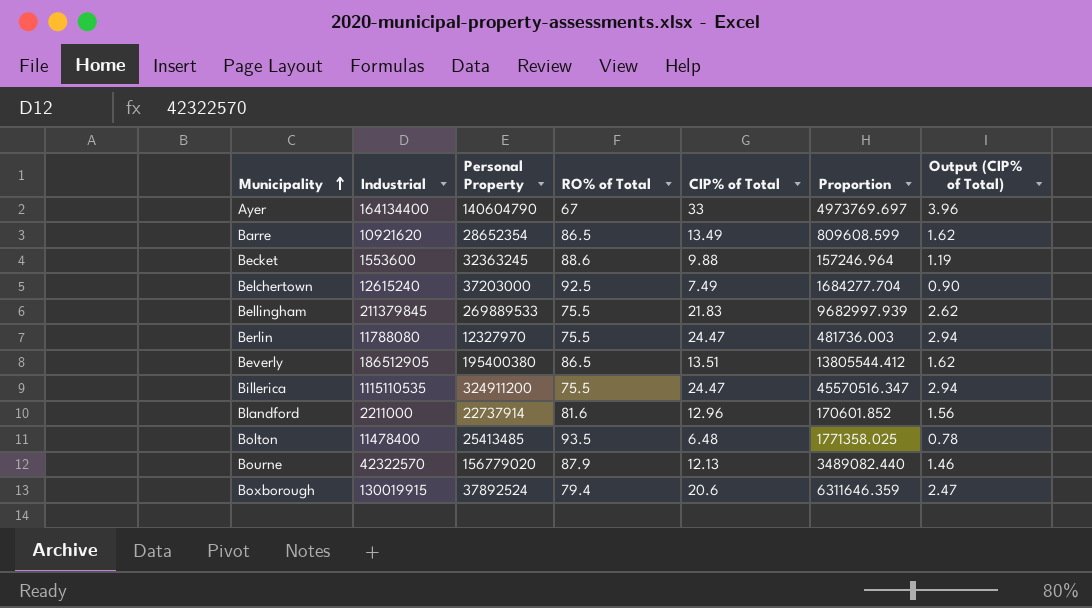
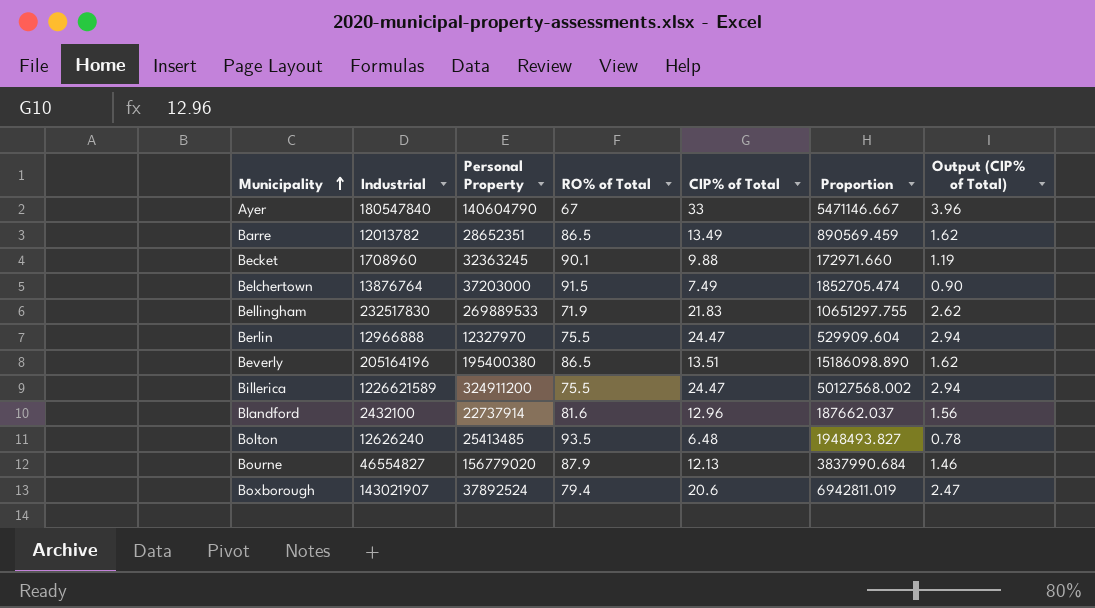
Ayer | Industrial: 164134400 -> 180547840
Ayer | Proportion: 4973769.697 -> 5471146.667
Barre | Industrial: 10921620 -> 12013782
Barre | Personal Property: 28652354 -> 28652351
Barre | Proportion: 809608.599 -> 890569.459
Becket | Industrial: 1553600 -> 1708960
Becket | RO% of Total: 88.6 -> 90.1
Becket | Proportion: 157246.964 -> 172971.660
Belchertown | Industrial: 12615240 -> 13876764
Belchertown | RO% of Total: 92.5 -> 91.5
Belchertown | Proportion: 1684277.704 -> 1852705.474
Bellingham | Industrial: 211379845 -> 232517830
Bellingham | RO% of Total: 75.5 -> 71.9
Bellingham | Proportion: 9682997.939 -> 10651297.755
Berlin | Industrial: 11788080 -> 12966888
Berlin | Proportion: 481736.003 -> 529909.604
Beverly | Industrial: 186512905 -> 205164196
Beverly | Proportion: 13805544.412 -> 15186098.890
Billerica | Industrial: 1115110535 -> 1226621589
Billerica | Proportion: 45570516.347 -> 50127568.002
Blandford | Industrial: 2211000 -> 2432100
Blandford | Proportion: 170601.852 -> 187662.037
Bolton | Industrial: 11478400 -> 12626240
Bolton | Proportion: 1771358.025 -> 1948493.827
Bourne | Industrial: 42322570 -> 46554827
Bourne | Proportion: 3489082.440 -> 3837990.684
Boxborough | Industrial: 130019915 -> 143021907
Boxborough | Proportion: 6311646.359 -> 6942811.019

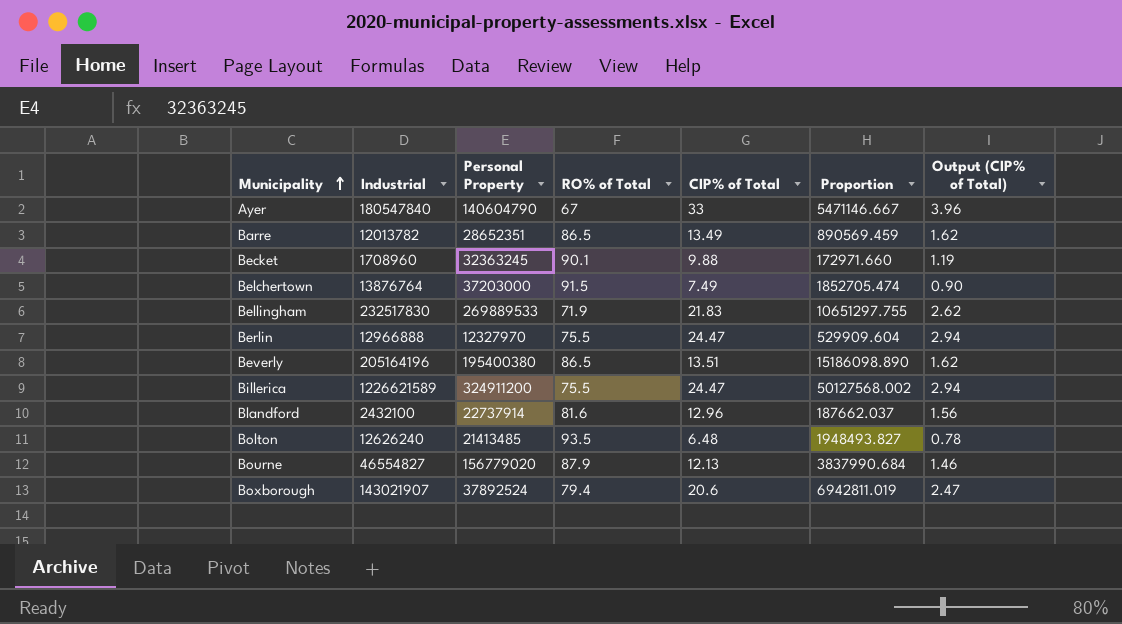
Bolton | Personal Property: 25413485 -> 21413485

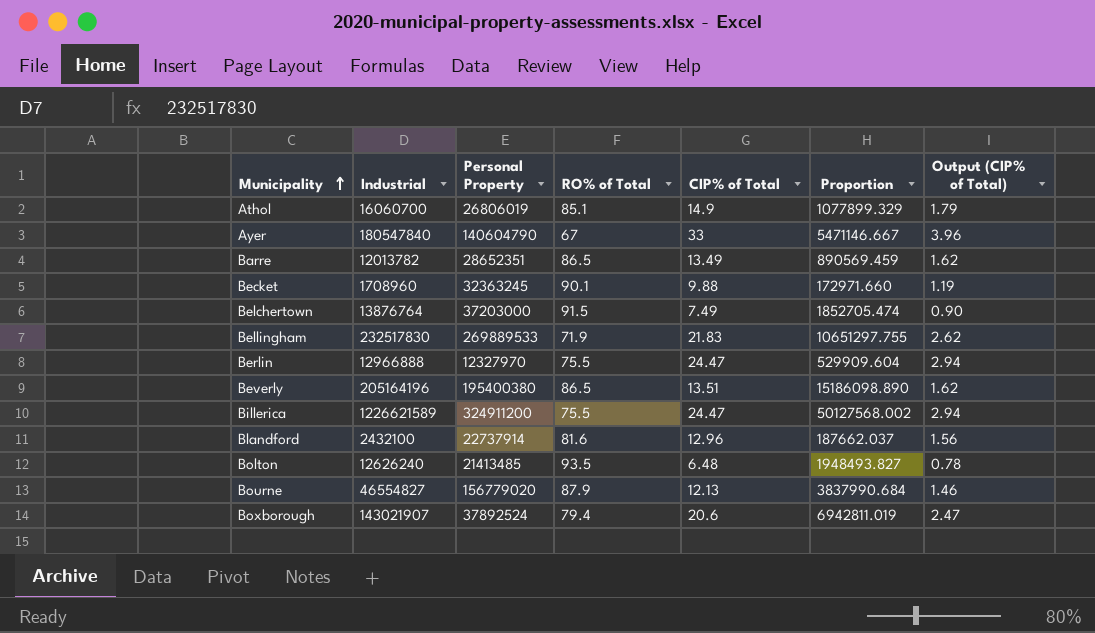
row Athol: none -> 16060700 | 26806019 | 85.1 | 14.9 | 1077899.329 | 1.79

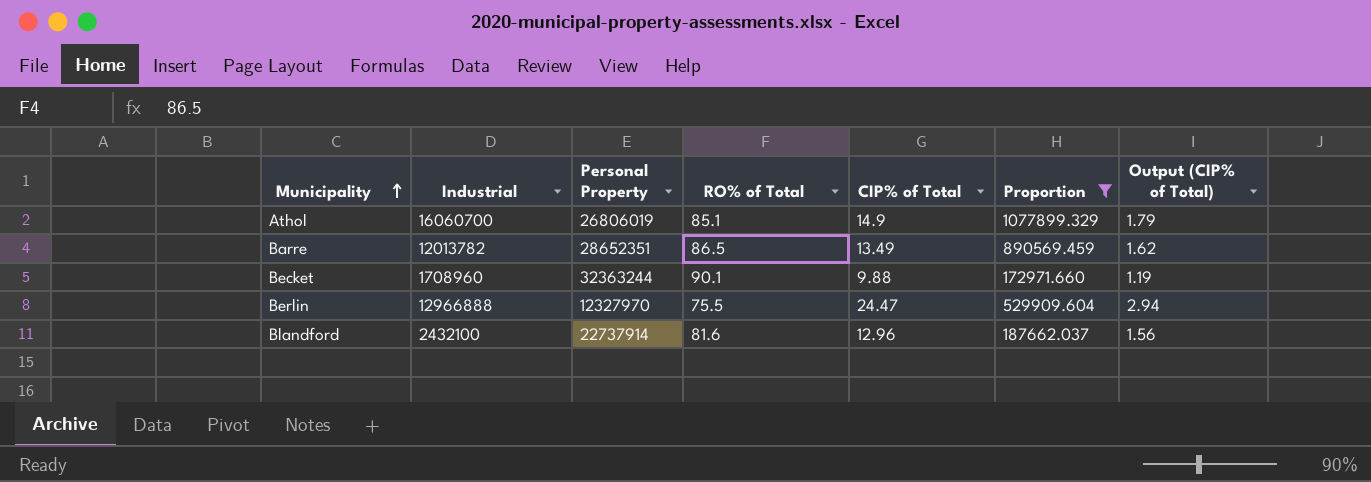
filter: none -> Proportion <= 1077899.329
Becket | Personal Property: 32363245 -> 32363244

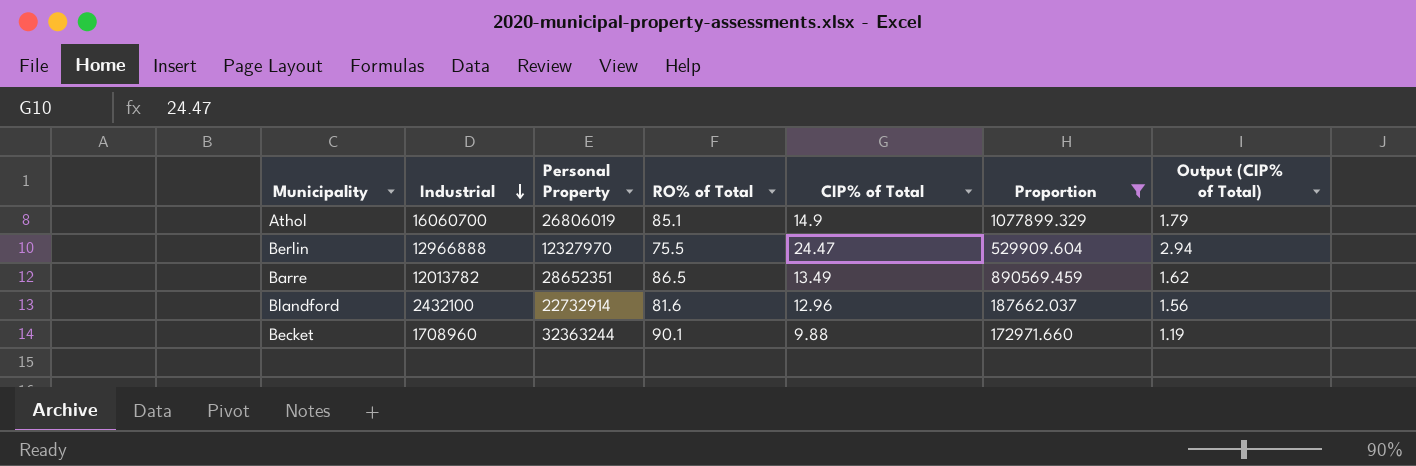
row order: Municipality ascending -> Industrial descending
Blandford | Personal Property: 22737914 -> 22732914

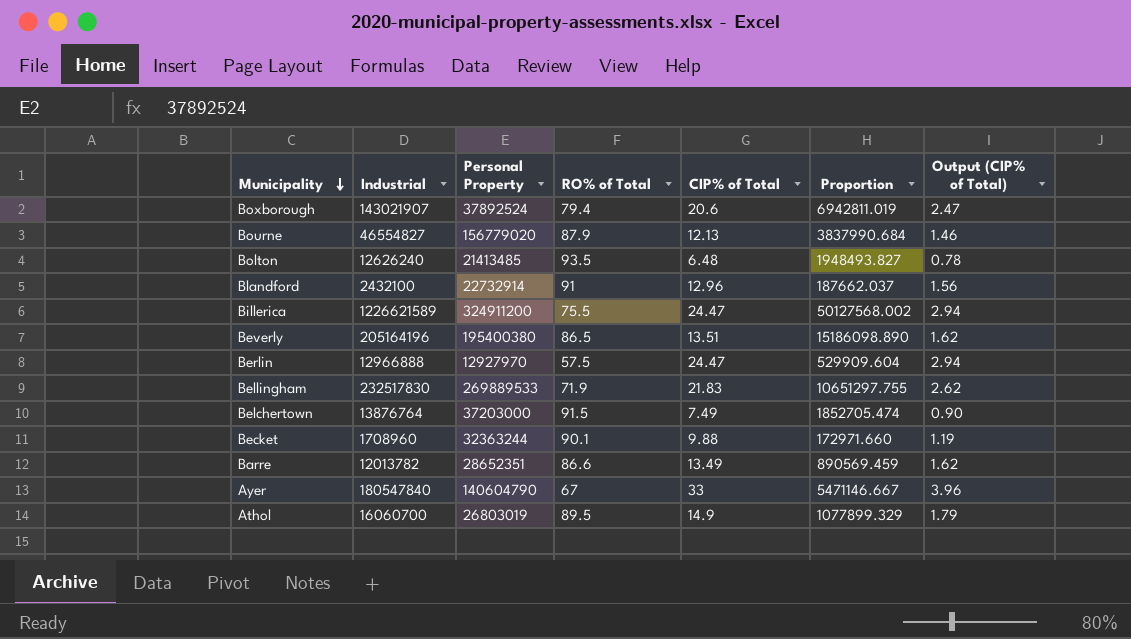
filter: Proportion <= 1077899.329 -> none
row order: Industrial descending -> Municipality descending
Blandford | RO% of Total: 81.6 -> 91
Berlin | Personal Property: 12327970 -> 12927970
Berlin | RO% of Total: 75.5 -> 57.5
Barre | RO% of Total: 86.5 -> 86.6
Athol | Personal Property: 26806019 -> 26803019
Athol | RO% of Total: 85.1 -> 89.5

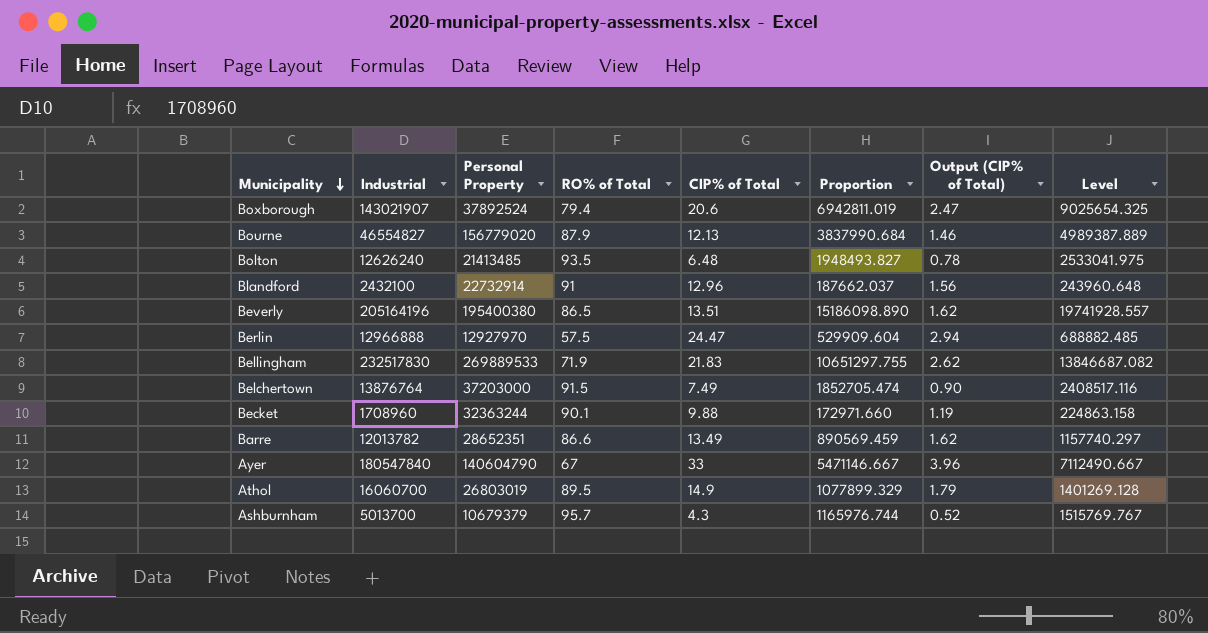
column Level | formula: none -> [Proportion] * 1.3
row Billerica: 1226621589 | 324911200 | 75.5 | 24.47 | 50127568.002 | 2.94 -> none
row Ashburnham: none -> 5013700 | 10679379 | 95.7 | 4.3 | 1165976.744 | 0.52 | 1515769.767

